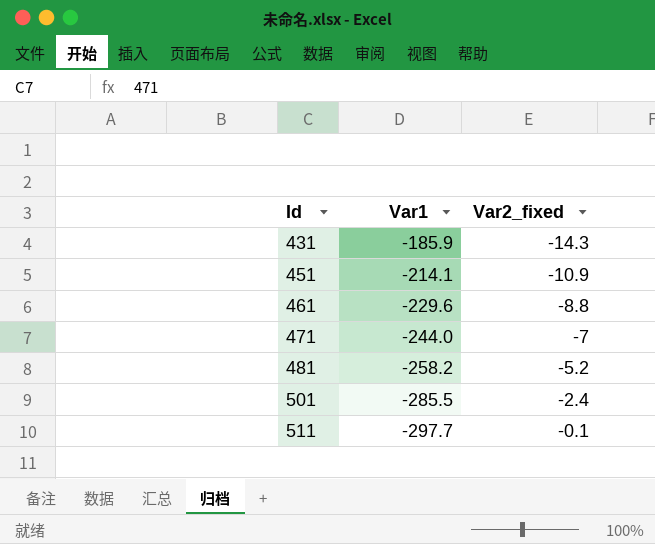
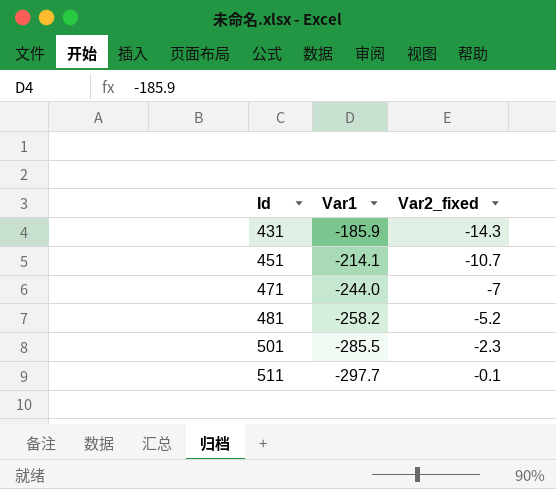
row 461: -229.6 | -8.8 -> none
451 | Var2_fixed: -10.9 -> -10.7
501 | Var2_fixed: -2.4 -> -2.3

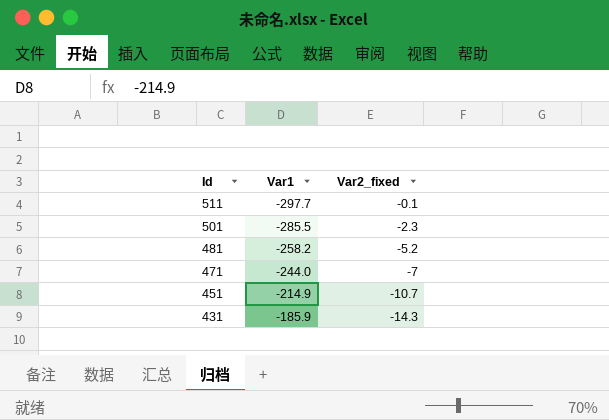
row order: Id ascending -> Id descending
451 | Var1: -214.1 -> -214.9

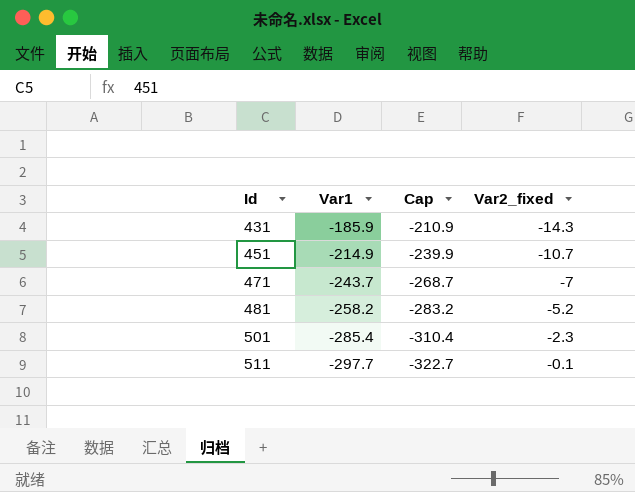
row order: Id descending -> Id ascending
column Cap | formula: none -> [Var1] - 25
471 | Var1: -244.0 -> -243.7
501 | Var1: -285.5 -> -285.4

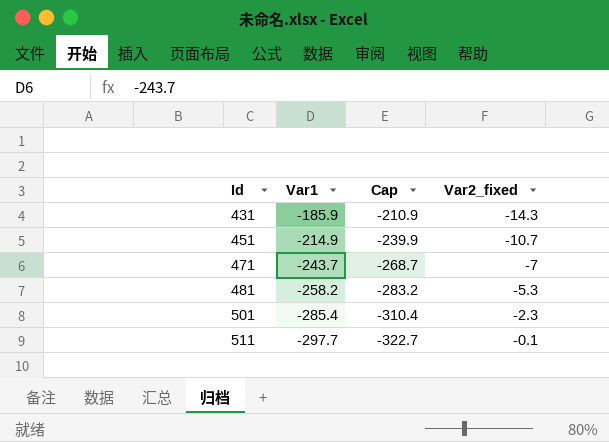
481 | Var2_fixed: -5.2 -> -5.3

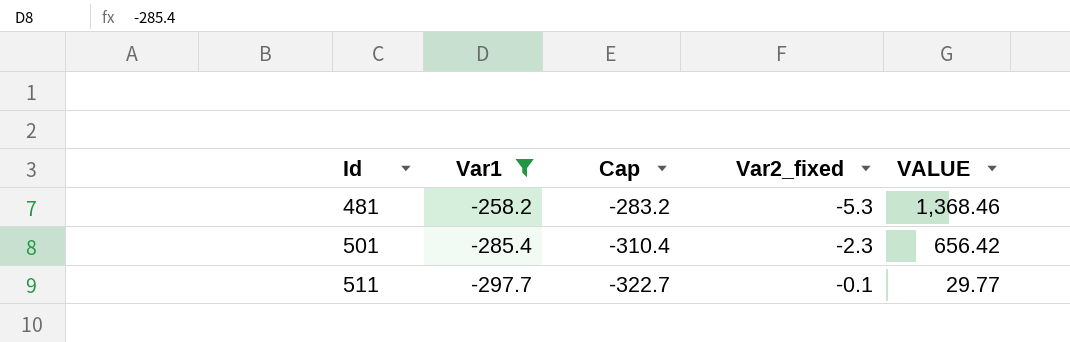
filter: none -> Var1 <= -258.2
column VALUE | formula: none -> [Var1] * [Var2_fixed]

